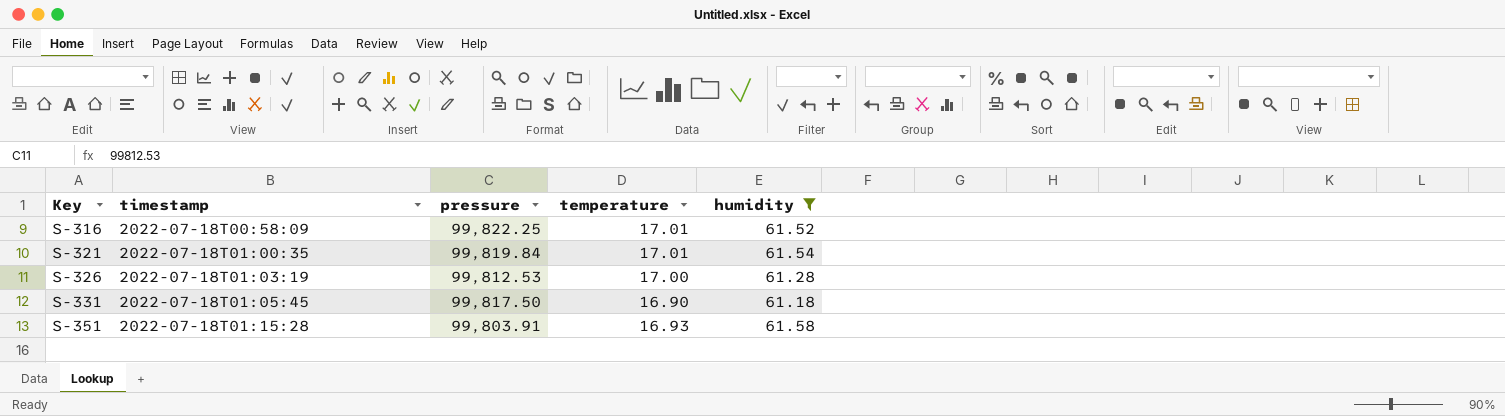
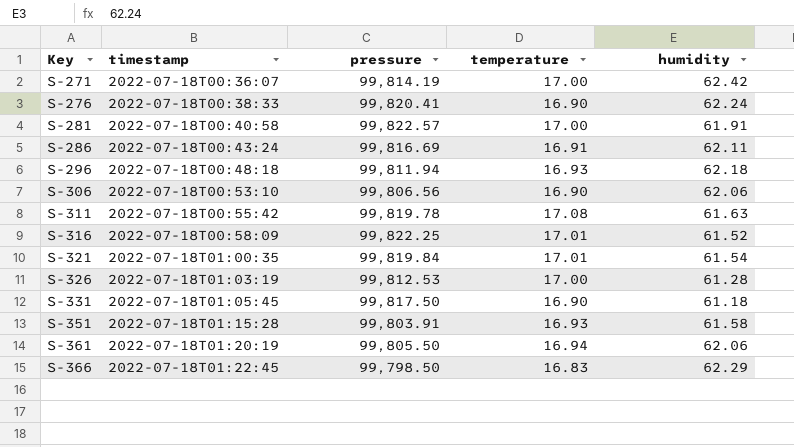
filter: humidity <= 61.58 -> none

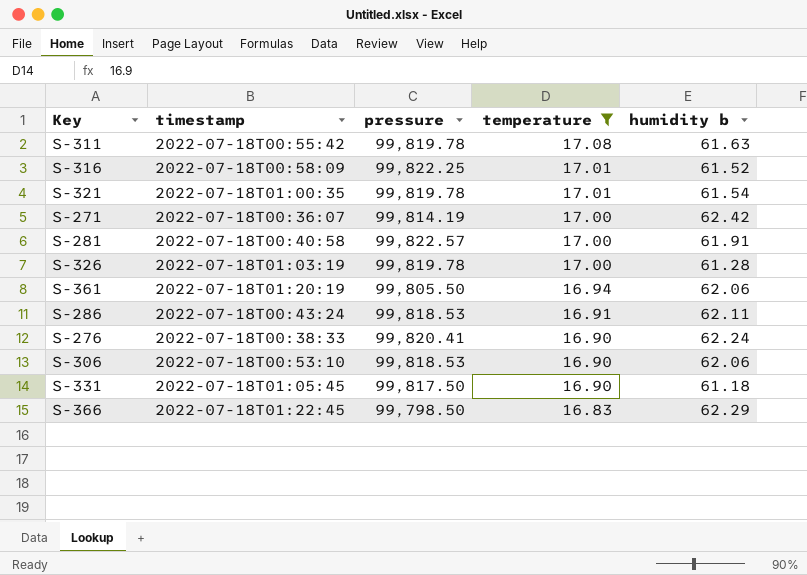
filter: none -> temperature != 16.93
row order: Key ascending -> temperature descending
column name: humidity -> humidity b
S-321 | pressure: 99,819.84 -> 99,819.78
S-326 | pressure: 99,812.53 -> 99,819.78
S-286 | pressure: 99,816.69 -> 99,818.53
S-306 | pressure: 99,806.56 -> 99,818.53

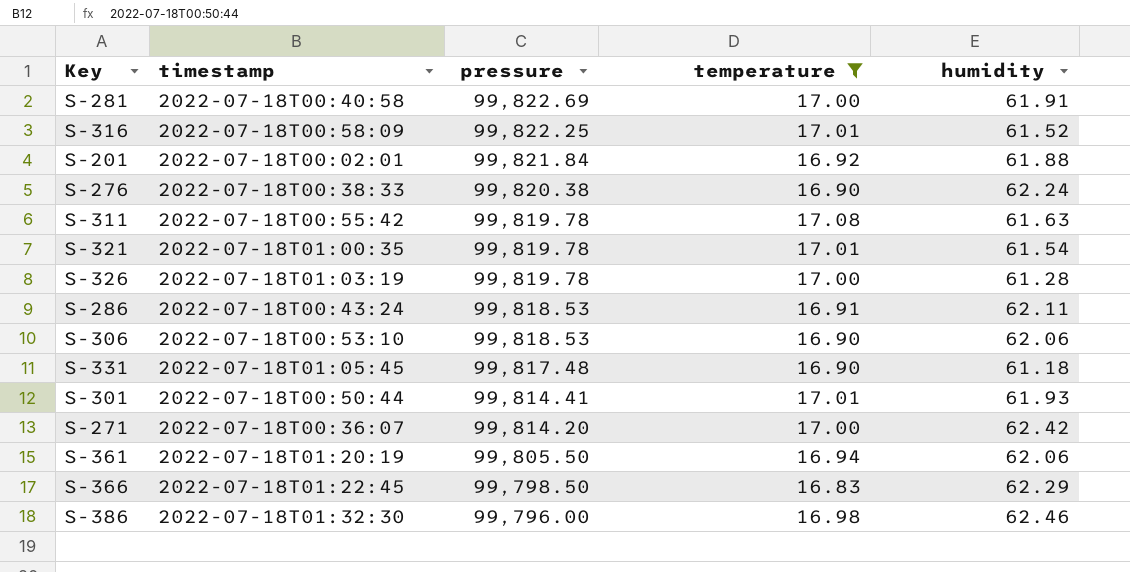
row order: temperature descending -> pressure descending
column name: humidity b -> humidity
S-281 | pressure: 99,822.57 -> 99,822.69
row S-201: none -> 2022-07-18T00:02:01 | 99,821.84 | 16.92 | 61.88
S-276 | pressure: 99,820.41 -> 99,820.38
S-331 | pressure: 99,817.50 -> 99,817.48
row S-301: none -> 2022-07-18T00:50:44 | 99,814.41 | 17.01 | 61.93
S-271 | pressure: 99,814.19 -> 99,814.20
row S-386: none -> 2022-07-18T01:32:30 | 99,796.00 | 16.98 | 62.46

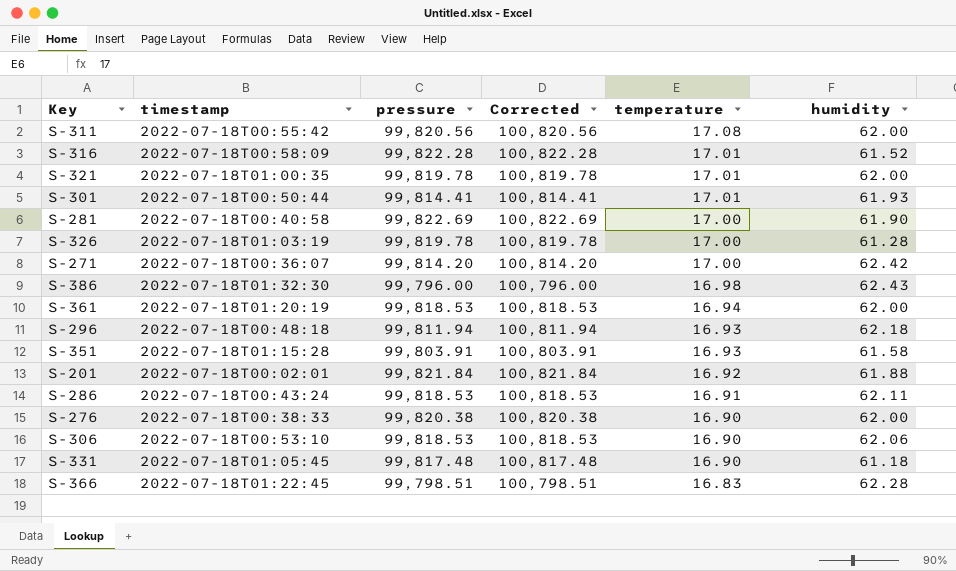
filter: temperature != 16.93 -> none
row order: pressure descending -> temperature descending
column Corrected | formula: none -> [pressure] + 1000
S-311 | pressure: 99,819.78 -> 99,820.56
S-311 | humidity: 61.63 -> 62.00
S-316 | pressure: 99,822.25 -> 99,822.28
S-321 | humidity: 61.54 -> 62.00
S-281 | humidity: 61.91 -> 61.90
S-386 | humidity: 62.46 -> 62.43
S-361 | pressure: 99,805.50 -> 99,818.53
S-361 | humidity: 62.06 -> 62.00
S-276 | humidity: 62.24 -> 62.00
S-366 | pressure: 99,798.50 -> 99,798.51
S-366 | humidity: 62.29 -> 62.28

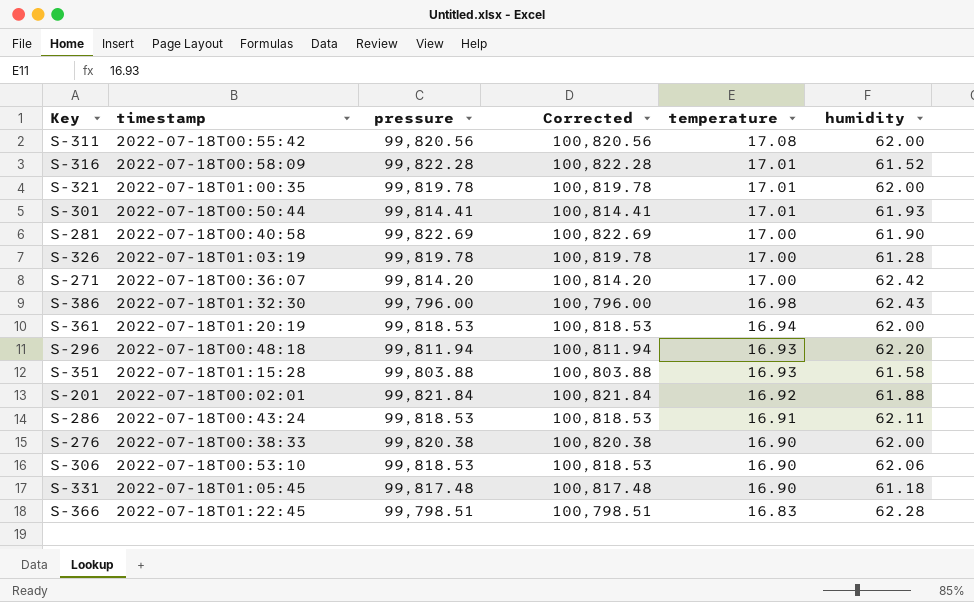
S-296 | humidity: 62.18 -> 62.20
S-351 | pressure: 99,803.91 -> 99,803.88
S-351 | Corrected: 100,803.91 -> 100,803.88

